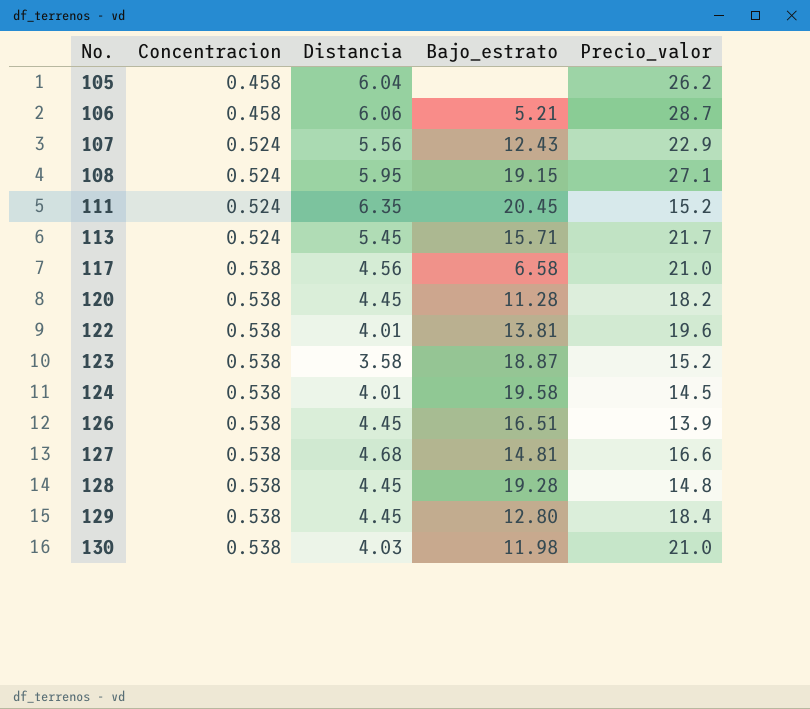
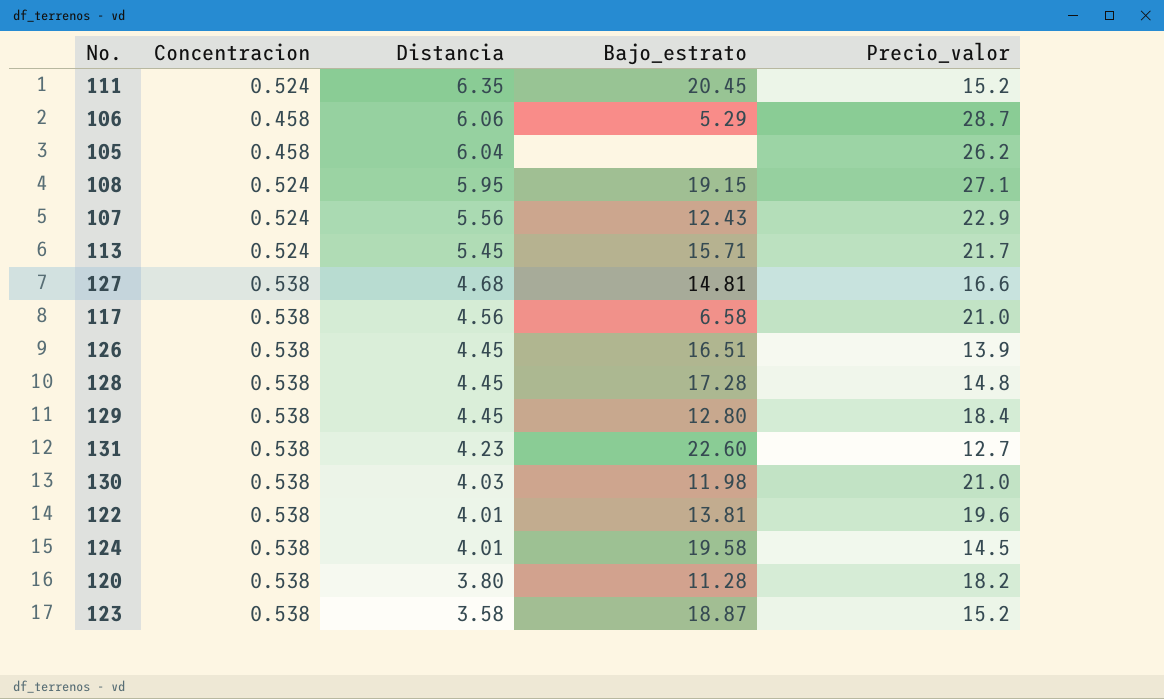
row order: No. ascending -> Distancia descending
106 | Bajo_estrato: 5.21 -> 5.29
128 | Bajo_estrato: 19.28 -> 17.28
row 131: none -> 0.538 | 4.23 | 22.60 | 12.7
120 | Distancia: 4.45 -> 3.80

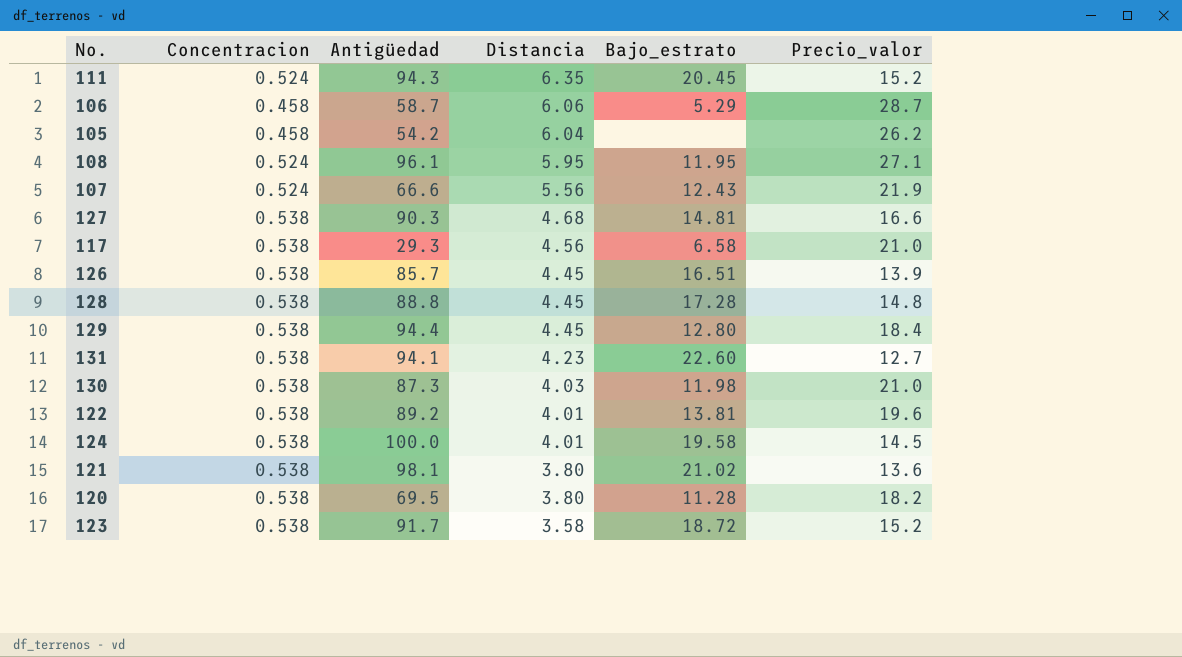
column Antigüedad | position: none -> 3
row 113: 0.524 | 5.45 | 15.71 | 21.7 -> none
108 | Bajo_estrato: 19.15 -> 11.95
107 | Precio_valor: 22.9 -> 21.9
row 121: none -> 0.538 | 98.1 | 3.80 | 21.02 | 13.6
123 | Bajo_estrato: 18.87 -> 18.72

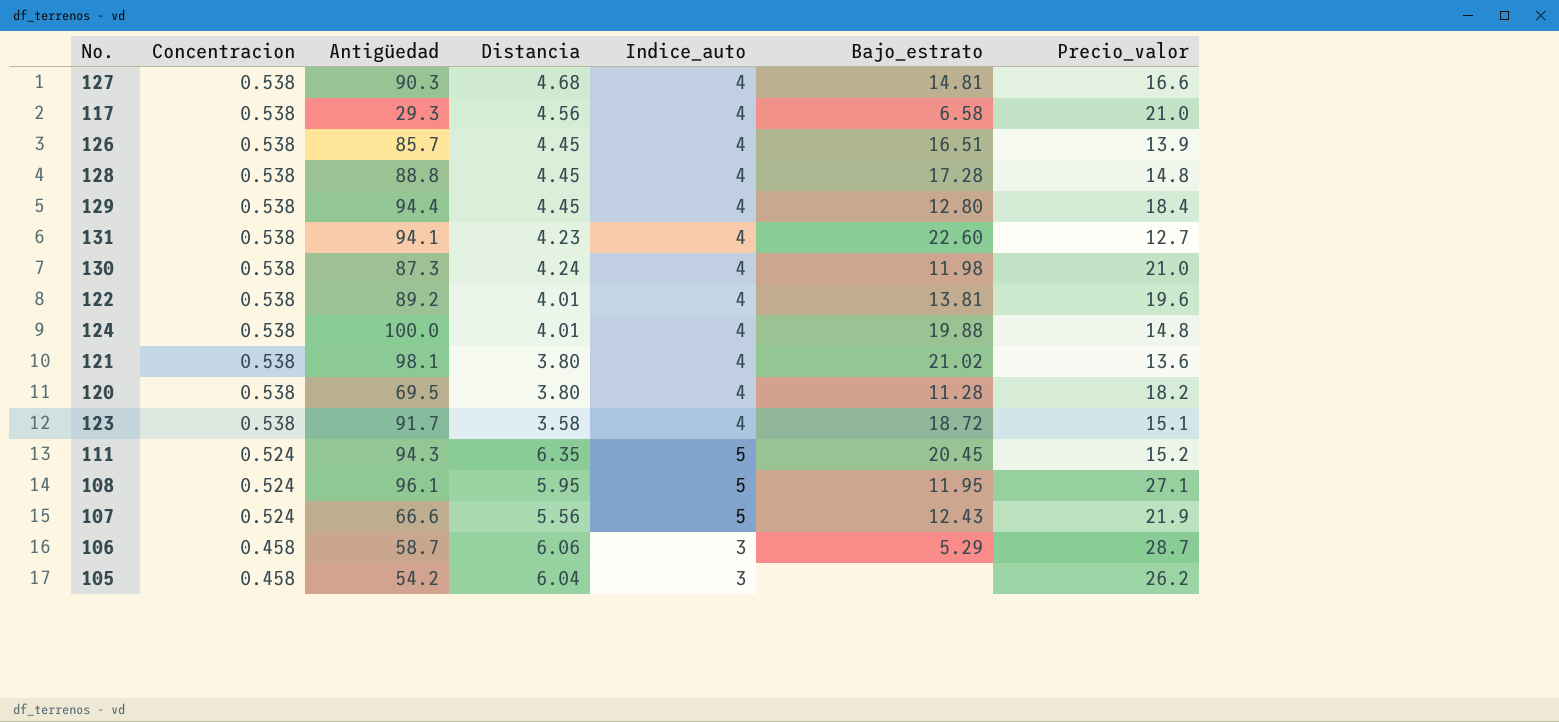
row order: Distancia descending -> Concentracion descending
column Indice_auto | position: none -> 5
130 | Distancia: 4.03 -> 4.24
124 | Bajo_estrato: 19.58 -> 19.88
124 | Precio_valor: 14.5 -> 14.8
123 | Precio_valor: 15.2 -> 15.1

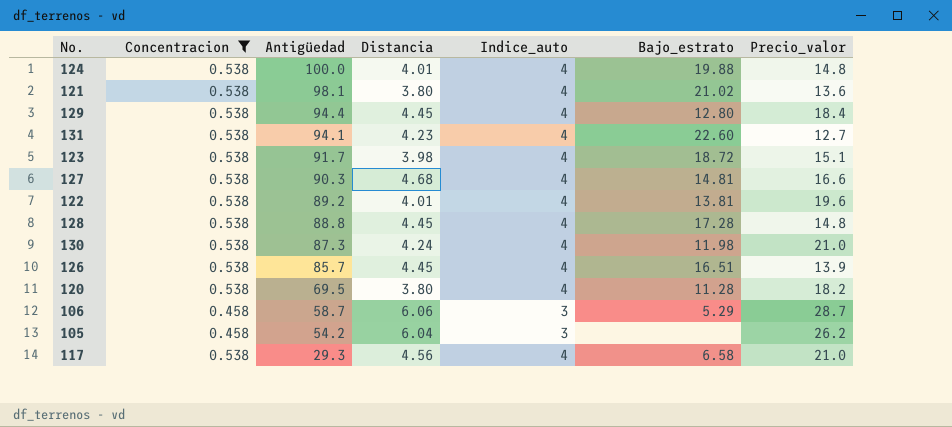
filter: none -> Concentracion != 0.524
row order: Concentracion descending -> Antigüedad descending
123 | Distancia: 3.58 -> 3.98

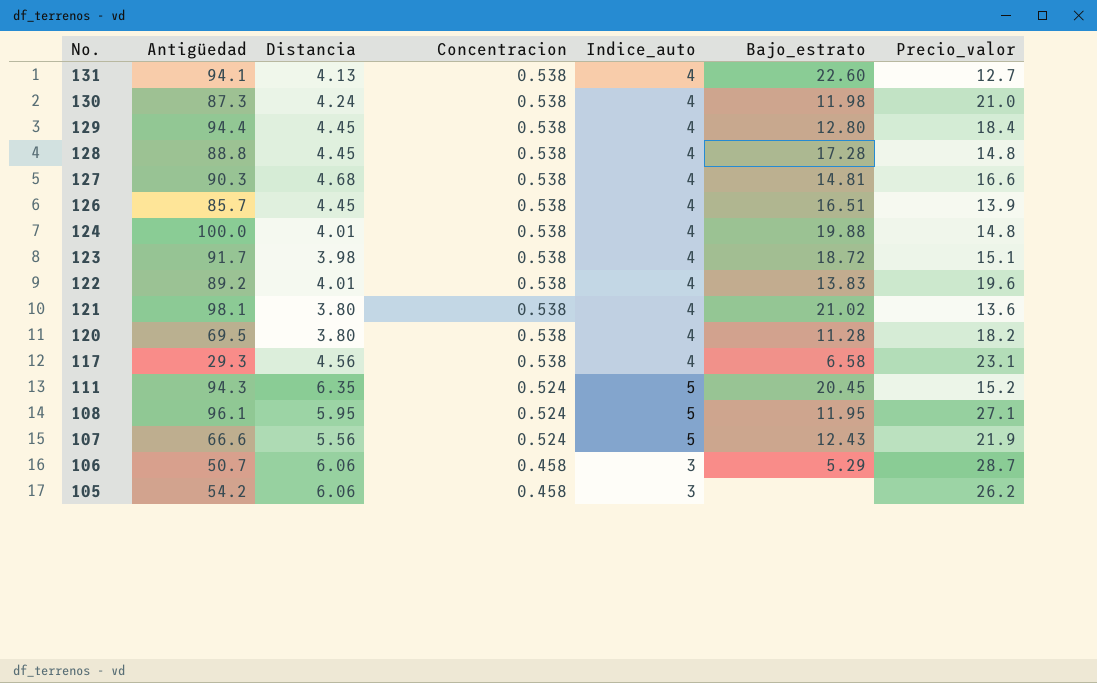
filter: Concentracion != 0.524 -> none
row order: Antigüedad descending -> No. descending
column Concentracion | position: 2 -> 4
131 | Distancia: 4.23 -> 4.13
122 | Bajo_estrato: 13.81 -> 13.83
117 | Precio_valor: 21.0 -> 23.1
106 | Antigüedad: 58.7 -> 50.7
105 | Distancia: 6.04 -> 6.06

